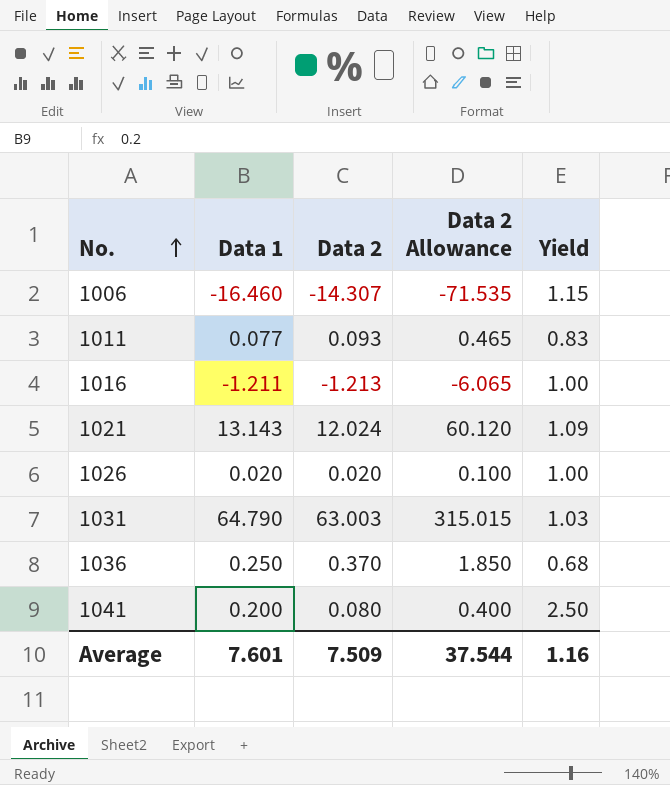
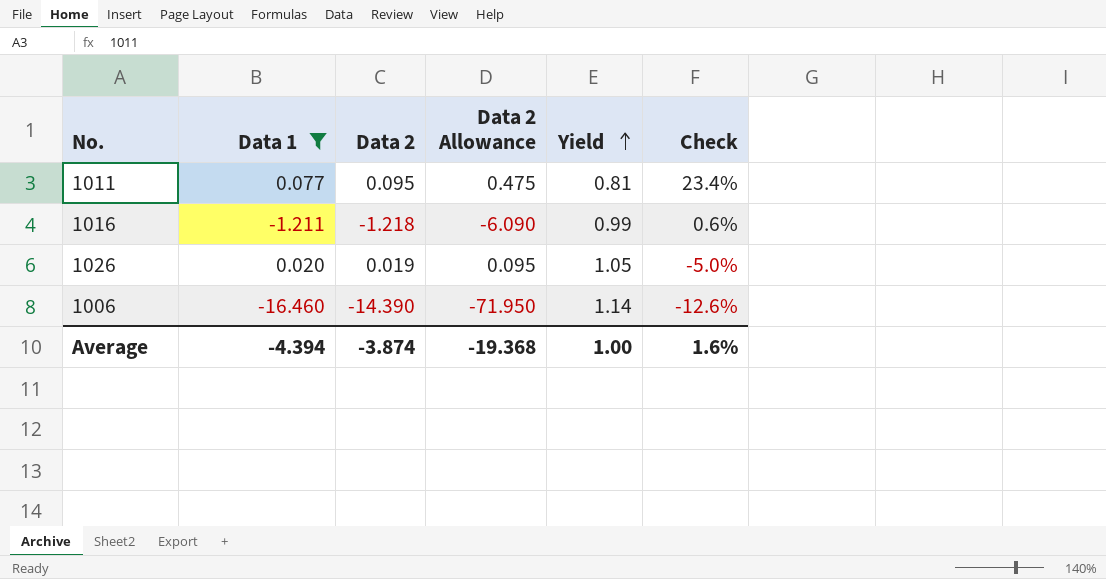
filter: none -> Data 1 <= 0.077
row order: No. ascending -> Yield ascending
column Check | formula: none -> ([Data 2] - [Data 1]) / [Data 1]
1011 | Data 2: 0.093 -> 0.095
1011 | Data 2 Allowance: 0.465 -> 0.475
1011 | Yield: 0.83 -> 0.81
1016 | Data 2: -1.213 -> -1.218
1016 | Data 2 Allowance: -6.065 -> -6.090
1016 | Yield: 1.00 -> 0.99
1026 | Data 2: 0.020 -> 0.019
1026 | Data 2 Allowance: 0.100 -> 0.095
1026 | Yield: 1.00 -> 1.05
1006 | Data 2: -14.307 -> -14.390
1006 | Data 2 Allowance: -71.535 -> -71.950
1006 | Yield: 1.15 -> 1.14
Average | Data 1: 7.601 -> -4.394
Average | Data 2: 7.509 -> -3.874
Average | Data 2 Allowance: 37.544 -> -19.368
Average | Yield: 1.16 -> 1.00

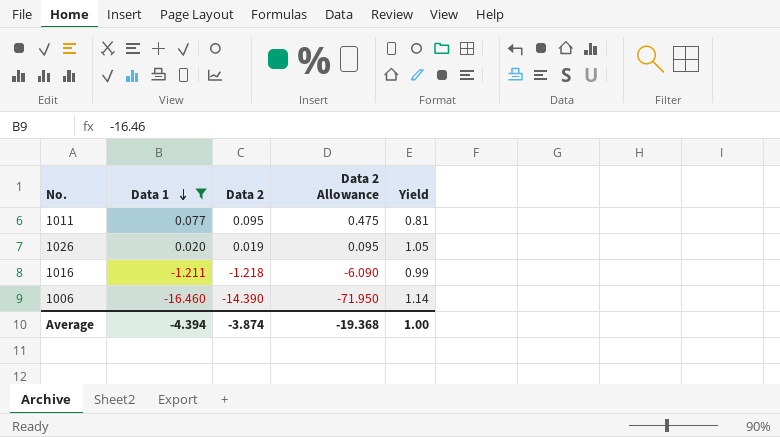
row order: Yield ascending -> Data 1 descending
column Check | formula: ([Data 2] - [Data 1]) / [Data 1] -> none

